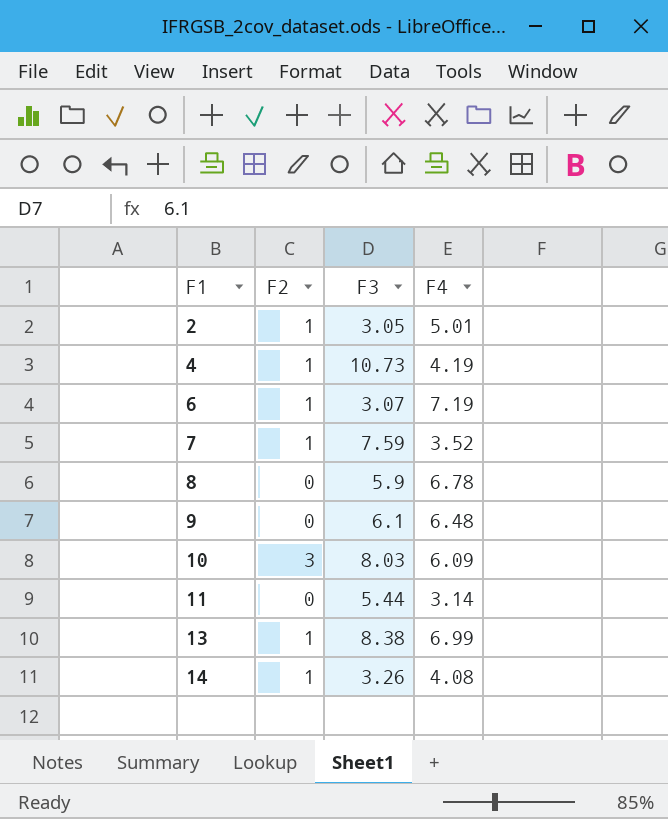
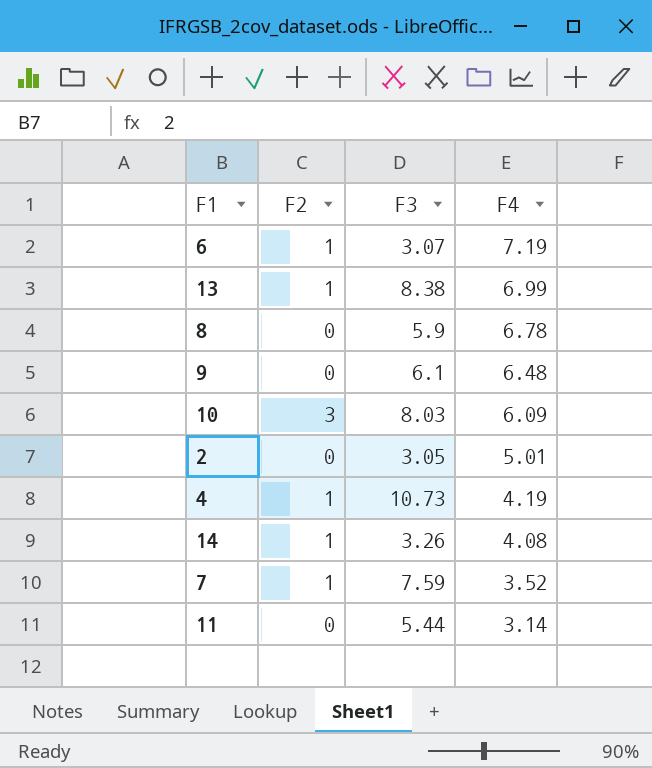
row order: F1 ascending -> F4 descending
2 | F2: 1 -> 0

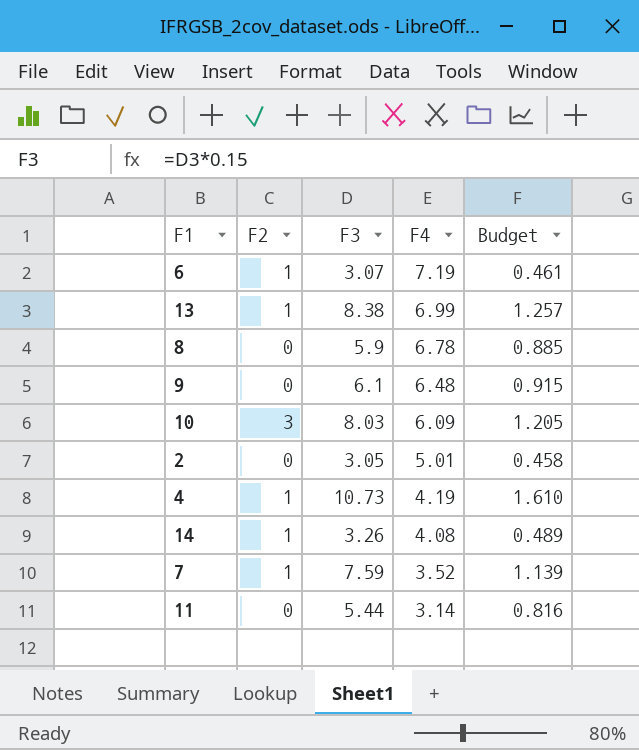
column Budget | formula: none -> [F3] * 0.15

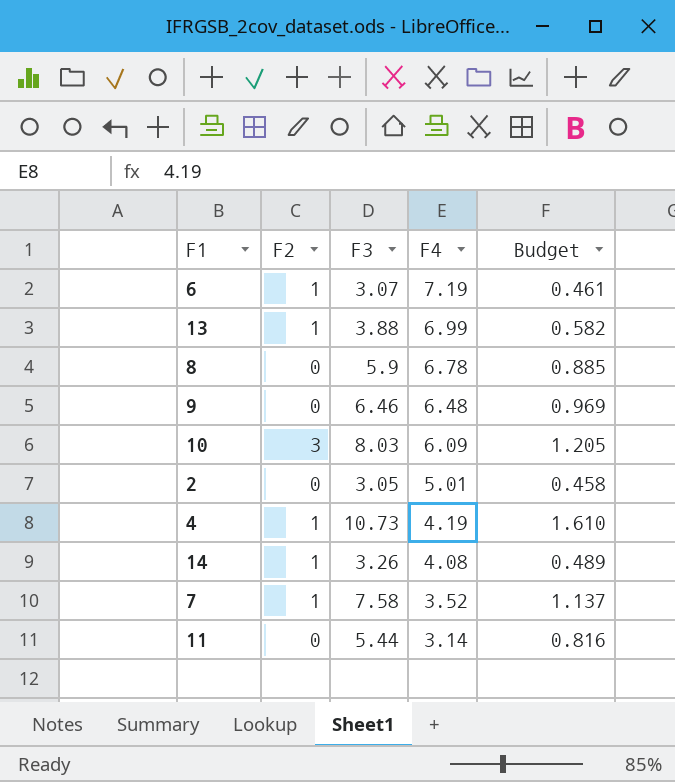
13 | F3: 8.38 -> 3.88
13 | Budget: 1.257 -> 0.582
9 | F3: 6.1 -> 6.46
9 | Budget: 0.915 -> 0.969
7 | F3: 7.59 -> 7.58
7 | Budget: 1.139 -> 1.137

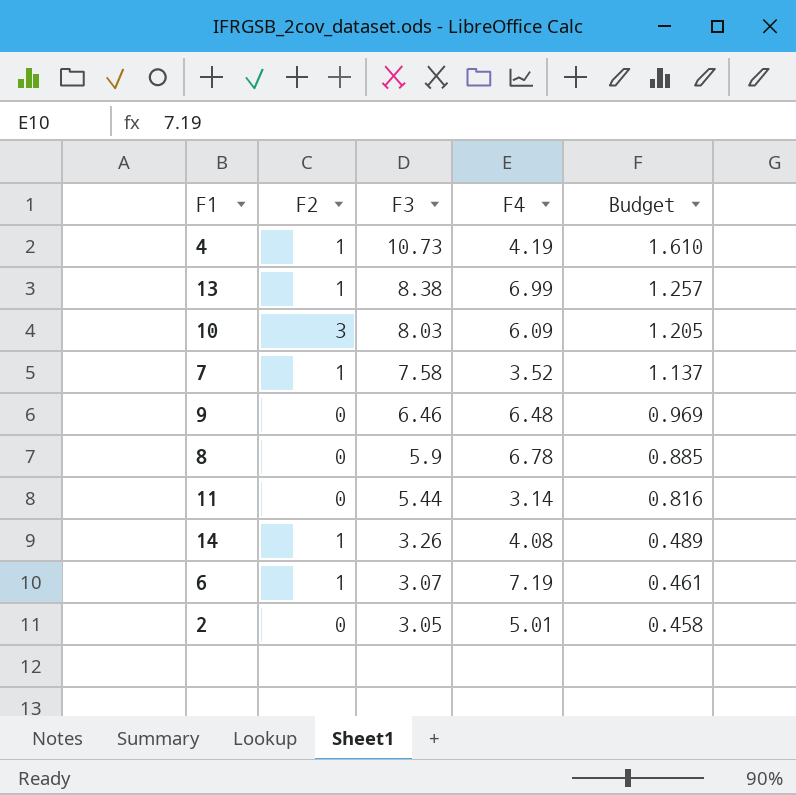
row order: F4 descending -> F3 descending
13 | F3: 3.88 -> 8.38
13 | Budget: 0.582 -> 1.257

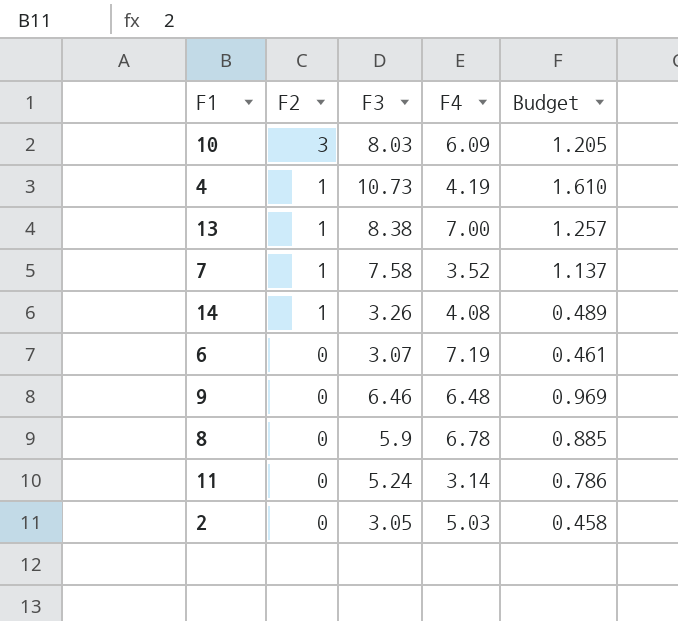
row order: F3 descending -> F2 descending
13 | F4: 6.99 -> 7.00
6 | F2: 1 -> 0
11 | F3: 5.44 -> 5.24
11 | Budget: 0.816 -> 0.786
2 | F4: 5.01 -> 5.03

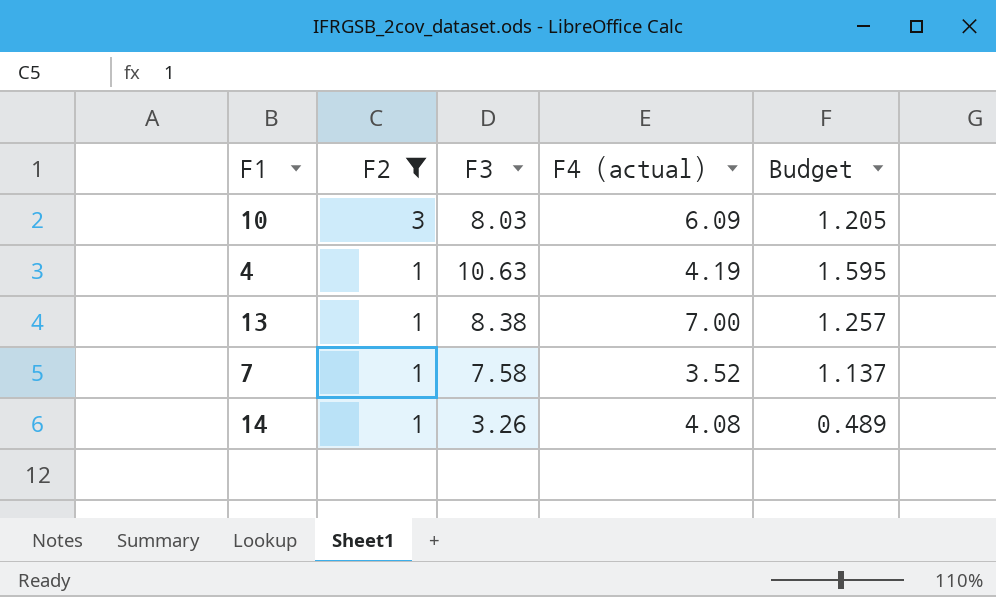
filter: none -> F2 != 0
column name: F4 -> F4 (actual)
4 | F3: 10.73 -> 10.63
4 | Budget: 1.610 -> 1.595

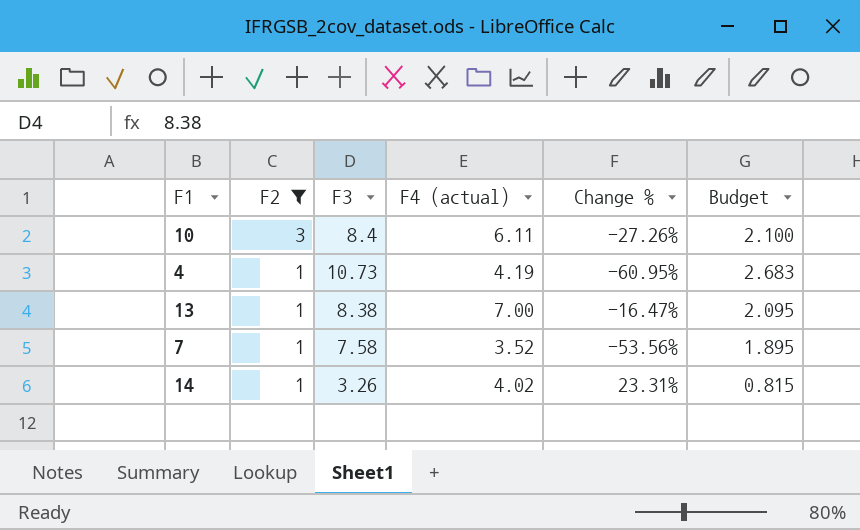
column Change % | formula: none -> ([F4 (actual)] - [F3]) / [F3]
column Budget | formula: [F3] * 0.15 -> [F3] * 0.25
10 | F3: 8.03 -> 8.4
10 | F4 (actual): 6.09 -> 6.11
4 | F3: 10.63 -> 10.73
14 | F4 (actual): 4.08 -> 4.02

